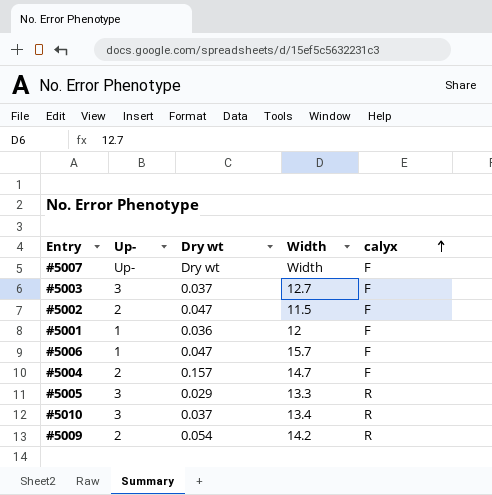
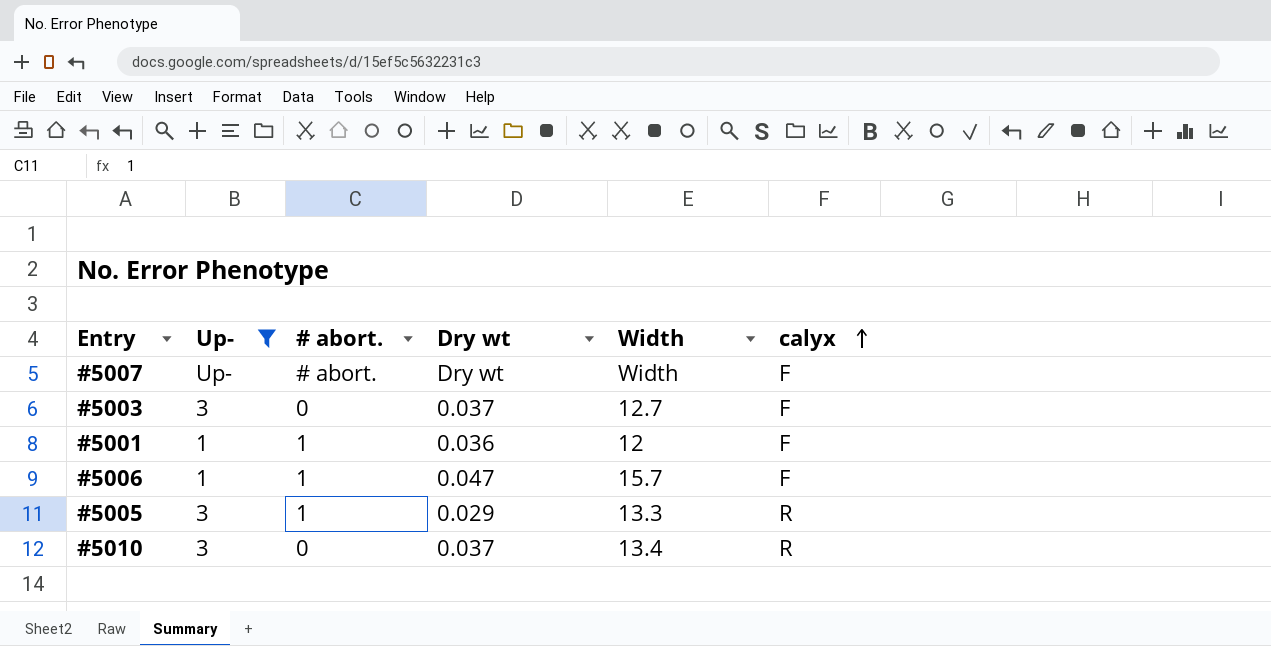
filter: none -> Up- != 2
column # abort. | position: none -> 3

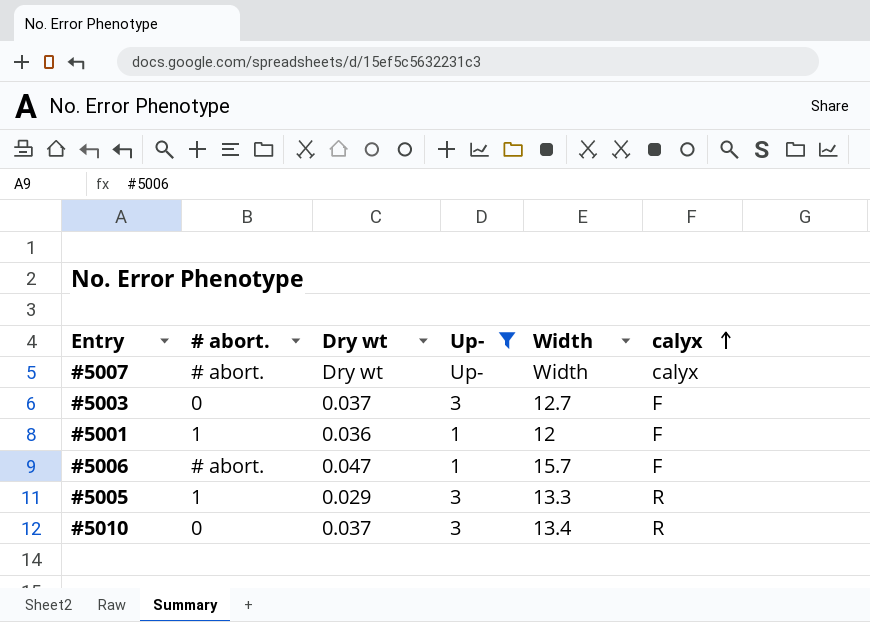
column Up- | position: 2 -> 4
#5007 | calyx: F -> calyx
#5006 | # abort.: 1 -> # abort.

